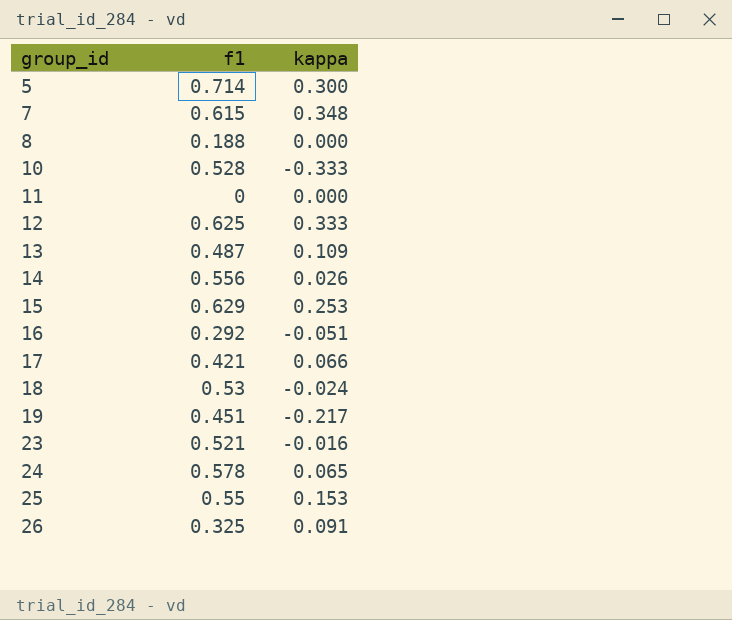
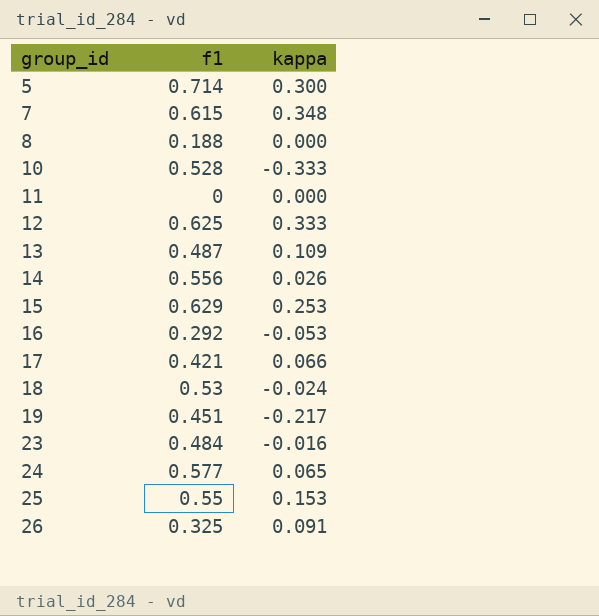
16 | kappa: -0.051 -> -0.053
23 | f1: 0.521 -> 0.484
24 | f1: 0.578 -> 0.577

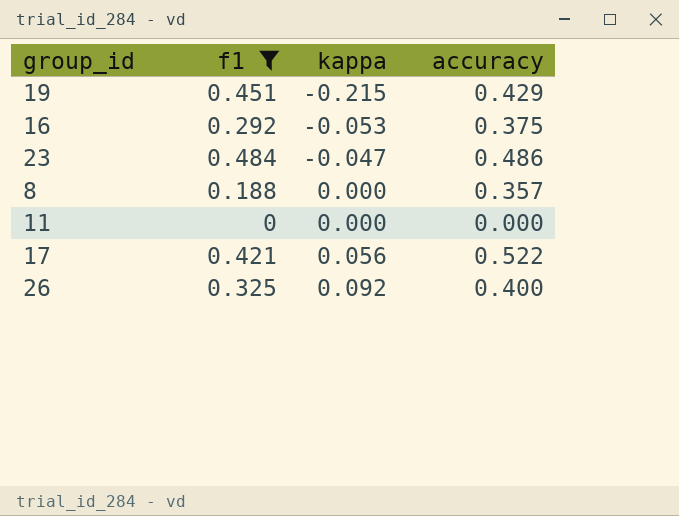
filter: none -> f1 <= 0.484
row order: group_id ascending -> kappa ascending
column accuracy | position: none -> 4
19 | kappa: -0.217 -> -0.215
23 | kappa: -0.016 -> -0.047
17 | kappa: 0.066 -> 0.056
26 | kappa: 0.091 -> 0.092

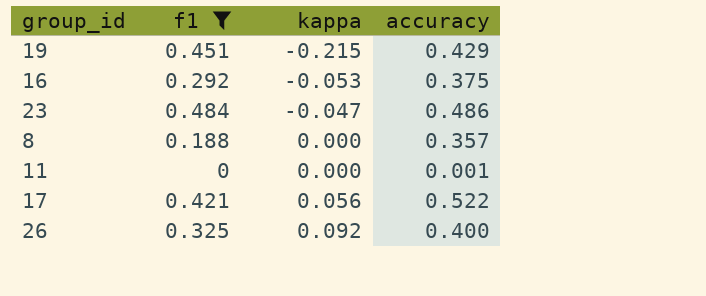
11 | accuracy: 0.000 -> 0.001

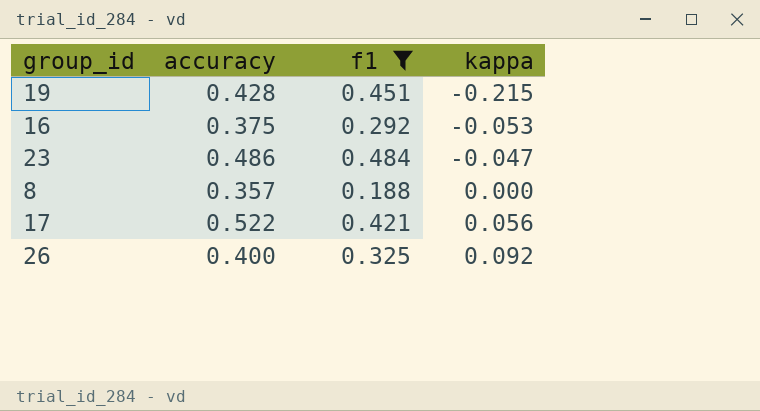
column accuracy | position: 4 -> 2
row 11: 0 | 0.000 | 0.001 -> none
19 | accuracy: 0.429 -> 0.428

